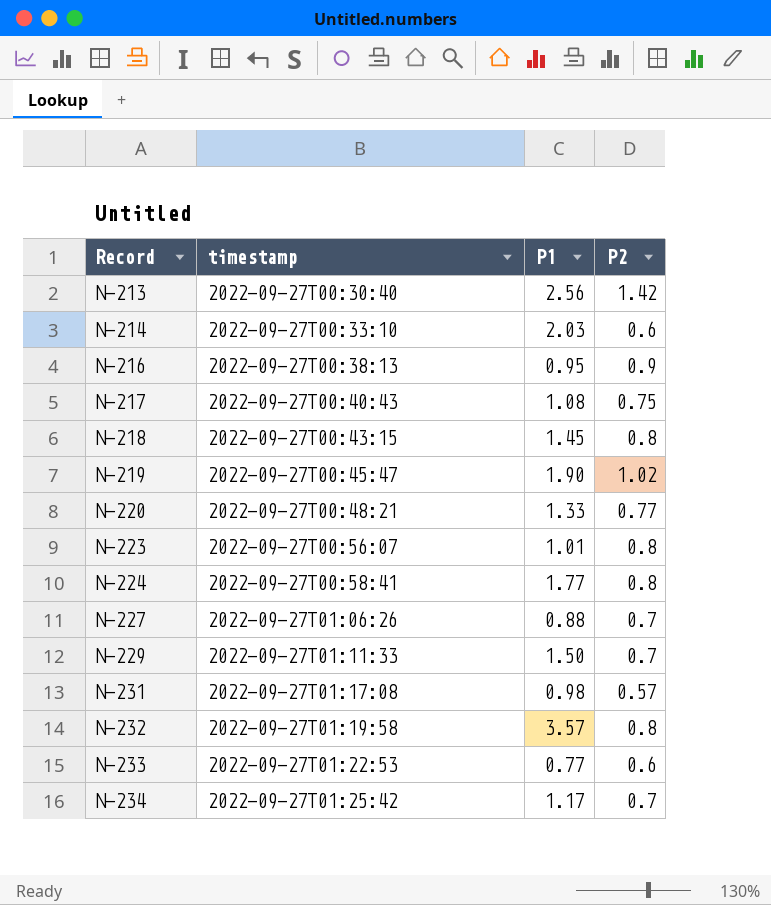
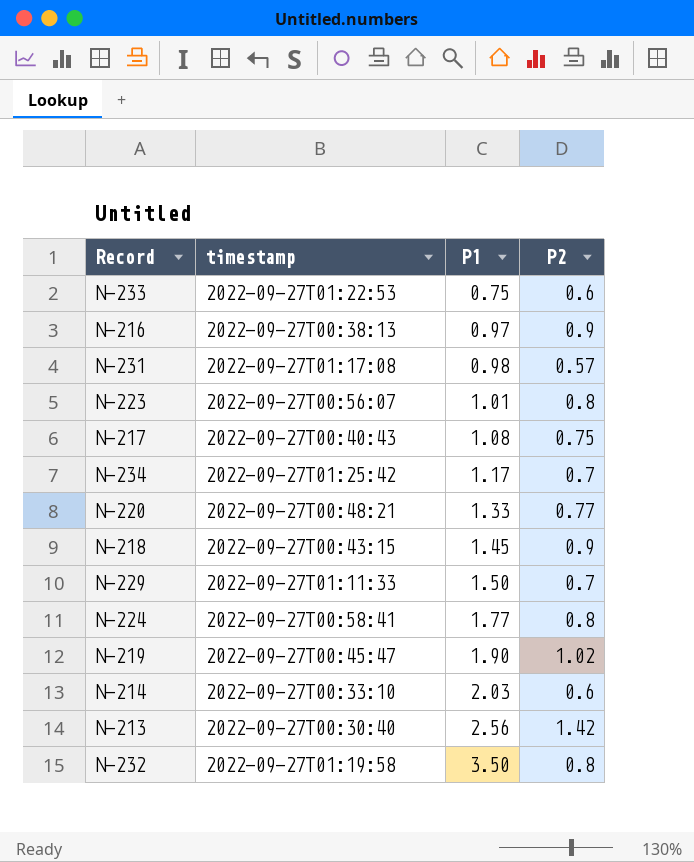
row order: Record ascending -> P1 ascending
row N-227: 2022-09-27T01:06:26 | 0.88 | 0.7 -> none
N-233 | P1: 0.77 -> 0.75
N-216 | P1: 0.95 -> 0.97
N-218 | P2: 0.8 -> 0.9
N-232 | P1: 3.57 -> 3.50

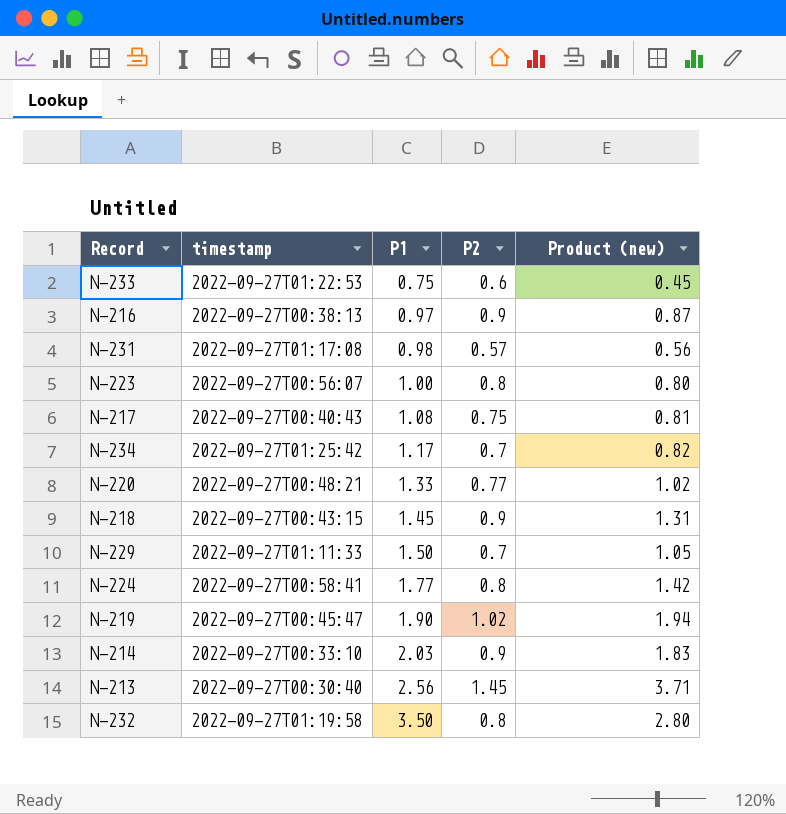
column Product (new) | formula: none -> [P1] * [P2]
N-223 | P1: 1.01 -> 1.00
N-214 | P2: 0.6 -> 0.9
N-213 | P2: 1.42 -> 1.45

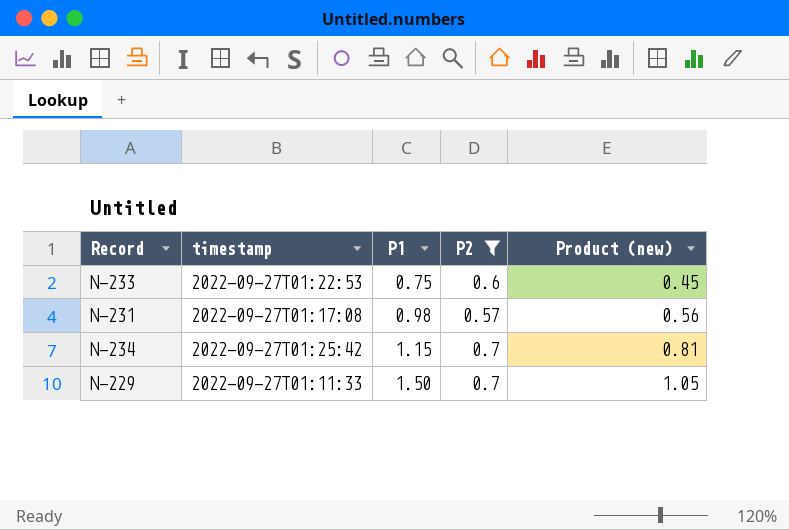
filter: none -> P2 <= 0.7
N-234 | P1: 1.17 -> 1.15
N-234 | Product (new): 0.82 -> 0.81

